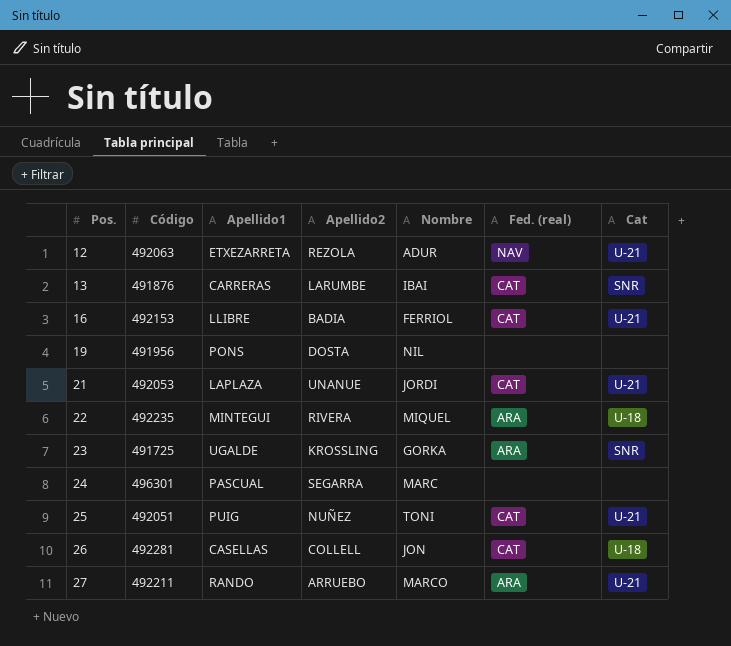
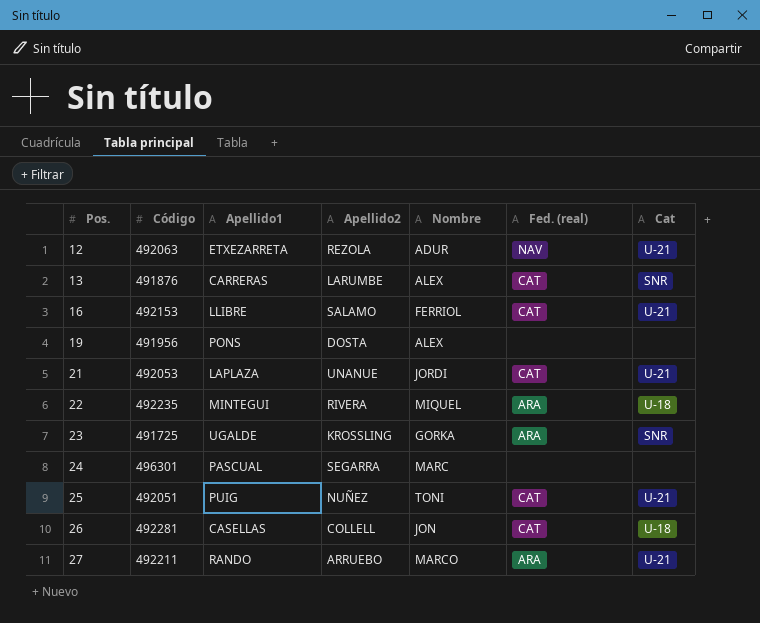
13 | Nombre: IBAI -> ALEX
16 | Apellido2: BADIA -> SALAMO
19 | Nombre: NIL -> ALEX

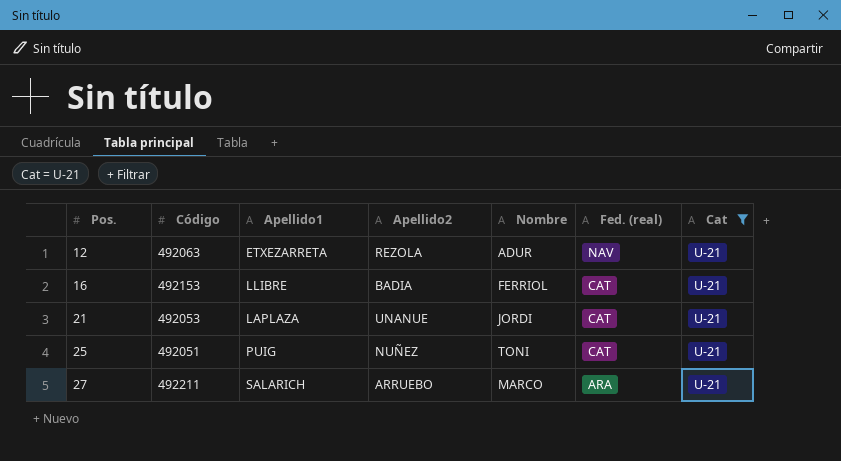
filter: none -> Cat = U-21
16 | Apellido2: SALAMO -> BADIA
27 | Apellido1: RANDO -> SALARICH

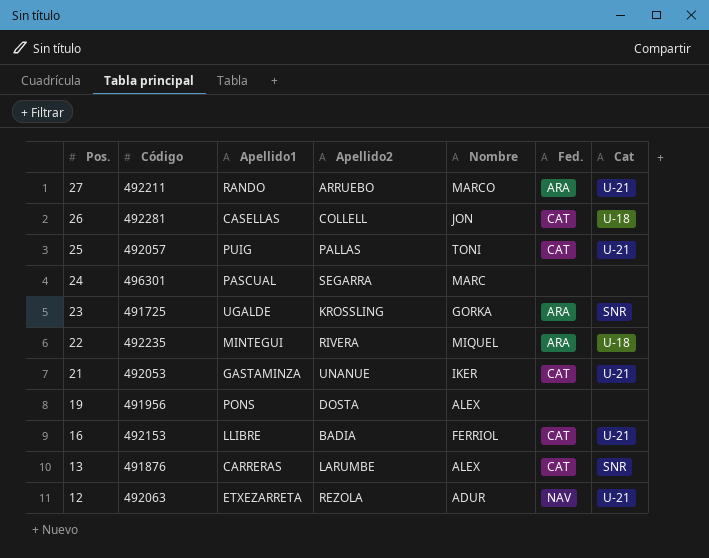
filter: Cat = U-21 -> none
row order: Pos. ascending -> Pos. descending
column name: Fed. (real) -> Fed.
27 | Apellido1: SALARICH -> RANDO
25 | Código: 492051 -> 492057
25 | Apellido2: NUÑEZ -> PALLAS
21 | Apellido1: LAPLAZA -> GASTAMINZA
21 | Nombre: JORDI -> IKER

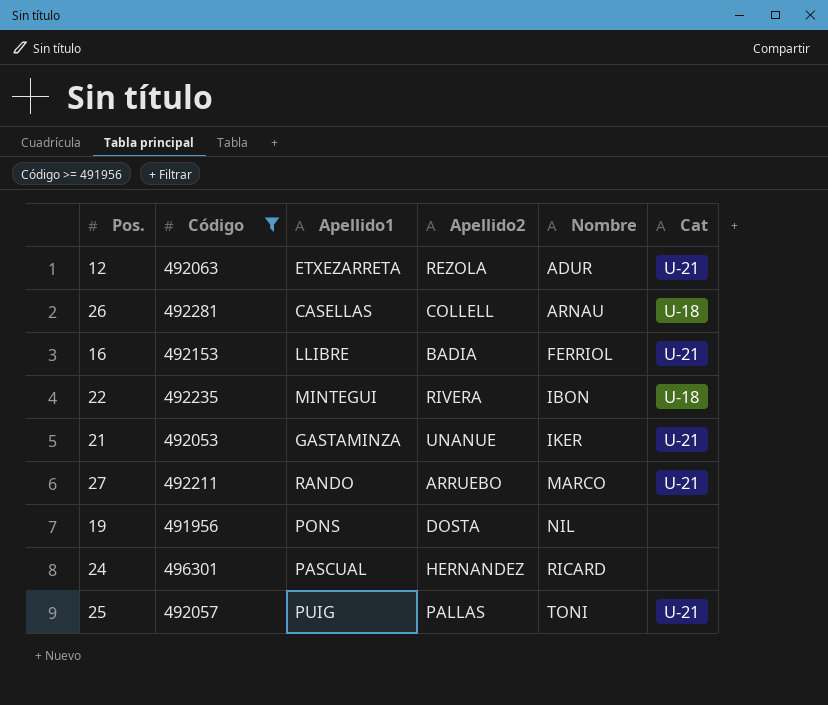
filter: none -> Código >= 491956
row order: Pos. descending -> Nombre ascending
column Fed. | position: 6 -> none
26 | Nombre: JON -> ARNAU
22 | Nombre: MIQUEL -> IBON
19 | Nombre: ALEX -> NIL
24 | Apellido2: SEGARRA -> HERNANDEZ
24 | Nombre: MARC -> RICARD

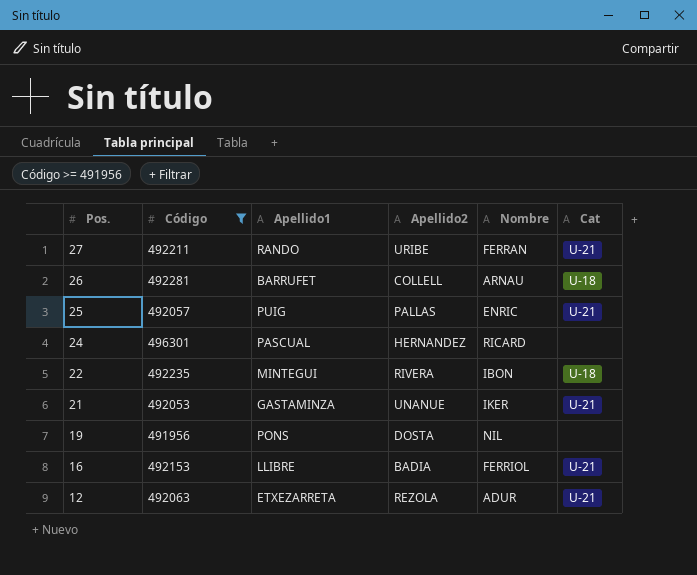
row order: Nombre ascending -> Pos. descending
27 | Apellido2: ARRUEBO -> URIBE
27 | Nombre: MARCO -> FERRAN
26 | Apellido1: CASELLAS -> BARRUFET
25 | Nombre: TONI -> ENRIC

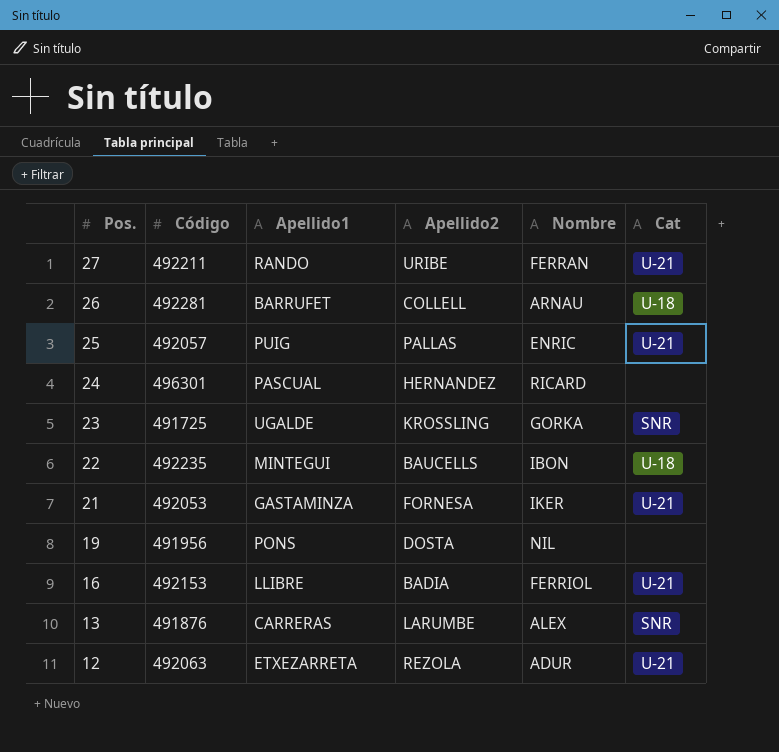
filter: Código >= 491956 -> none
22 | Apellido2: RIVERA -> BAUCELLS
21 | Apellido2: UNANUE -> FORNESA

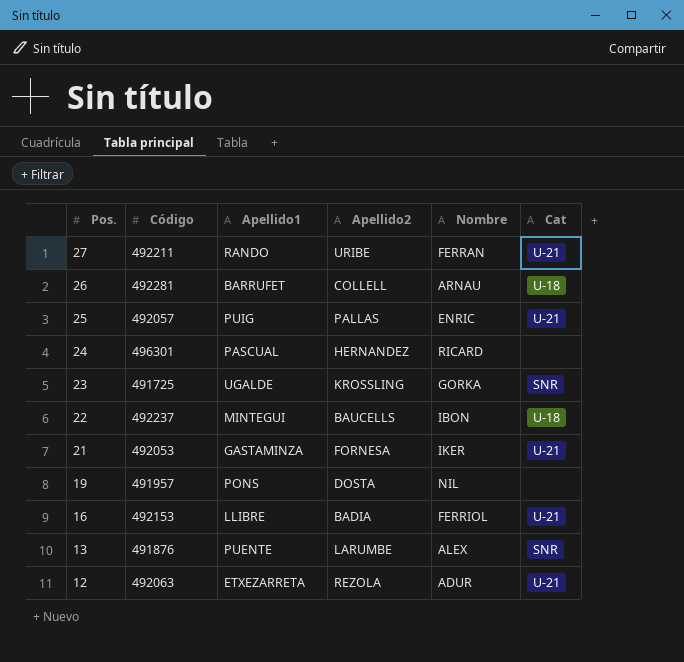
22 | Código: 492235 -> 492237
19 | Código: 491956 -> 491957
13 | Apellido1: CARRERAS -> PUENTE

